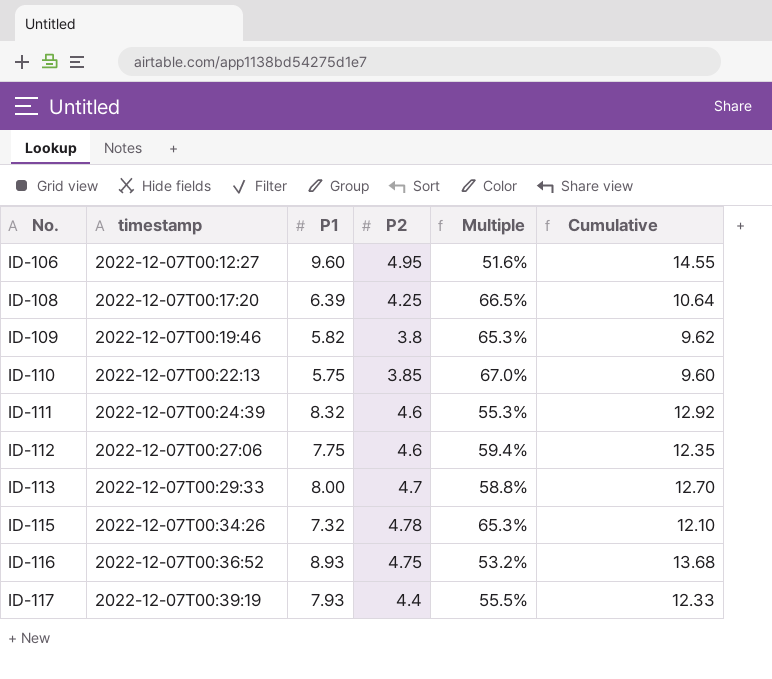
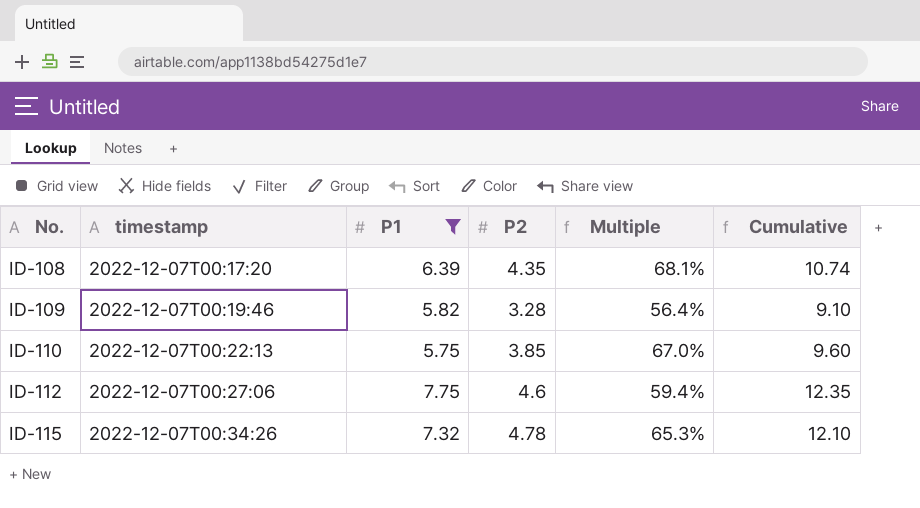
filter: none -> P1 <= 7.75
ID-108 | P2: 4.25 -> 4.35
ID-108 | Multiple: 66.5% -> 68.1%
ID-108 | Cumulative: 10.64 -> 10.74
ID-109 | P2: 3.8 -> 3.28
ID-109 | Multiple: 65.3% -> 56.4%
ID-109 | Cumulative: 9.62 -> 9.10

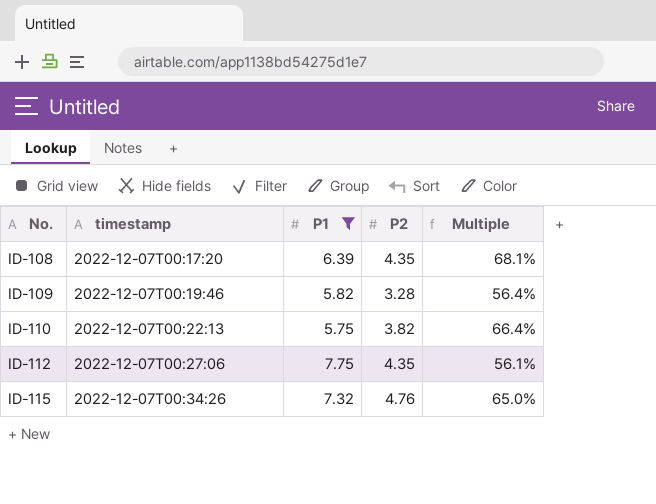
column Cumulative | formula: [P1] + [P2] -> none
ID-110 | P2: 3.85 -> 3.82
ID-110 | Multiple: 67.0% -> 66.4%
ID-112 | P2: 4.6 -> 4.35
ID-112 | Multiple: 59.4% -> 56.1%
ID-115 | P2: 4.78 -> 4.76
ID-115 | Multiple: 65.3% -> 65.0%

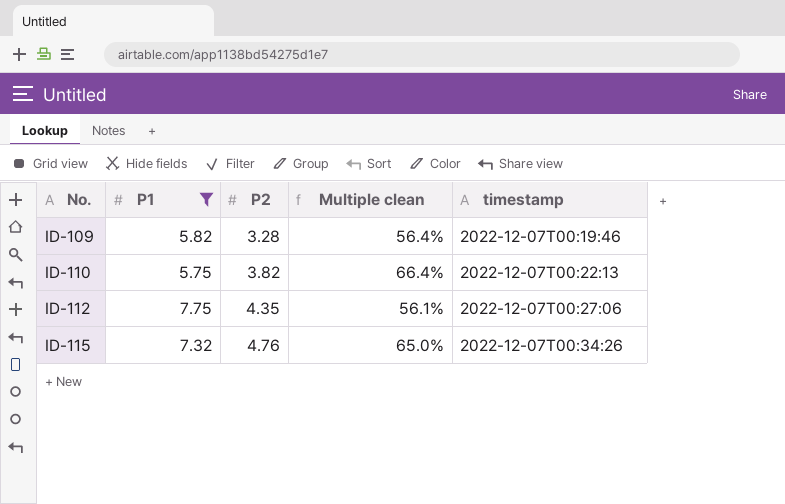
column name: Multiple -> Multiple clean
column timestamp | position: 2 -> 5
row ID-108: 2022-12-07T00:17:20 | 6.39 | 4.35 | 68.1% -> none

